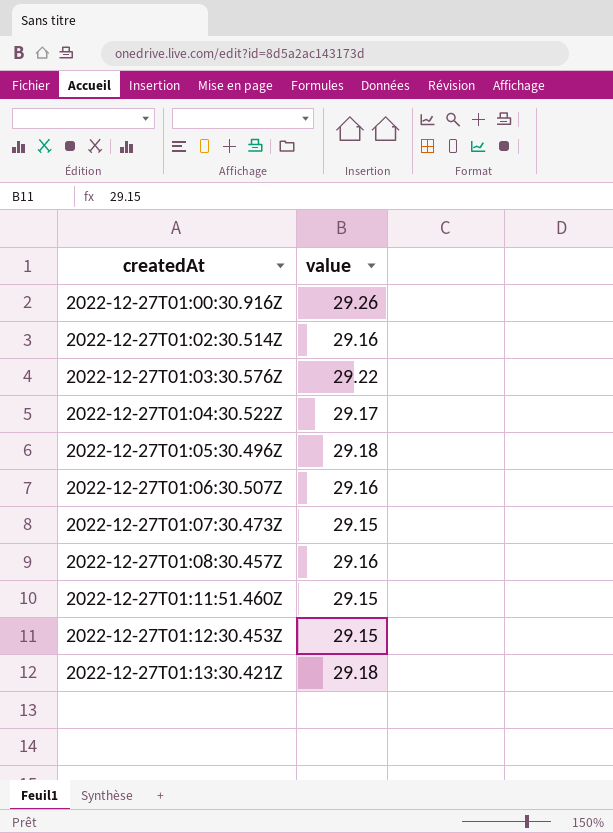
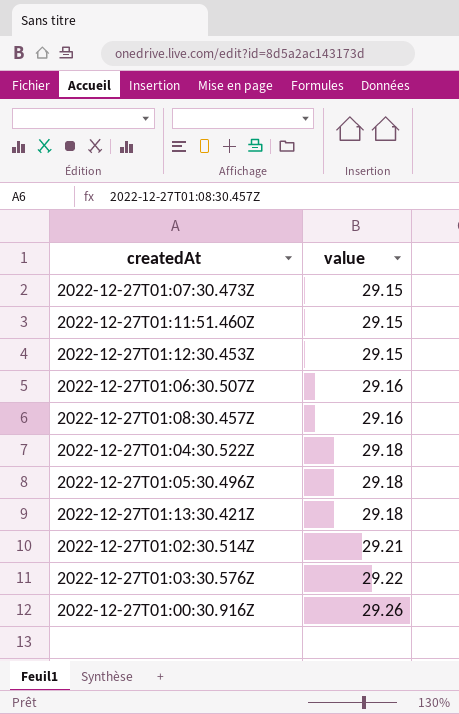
row order: createdAt ascending -> value ascending
2022-12-27T01:04:30.522Z | value: 29.17 -> 29.18
2022-12-27T01:02:30.514Z | value: 29.16 -> 29.21

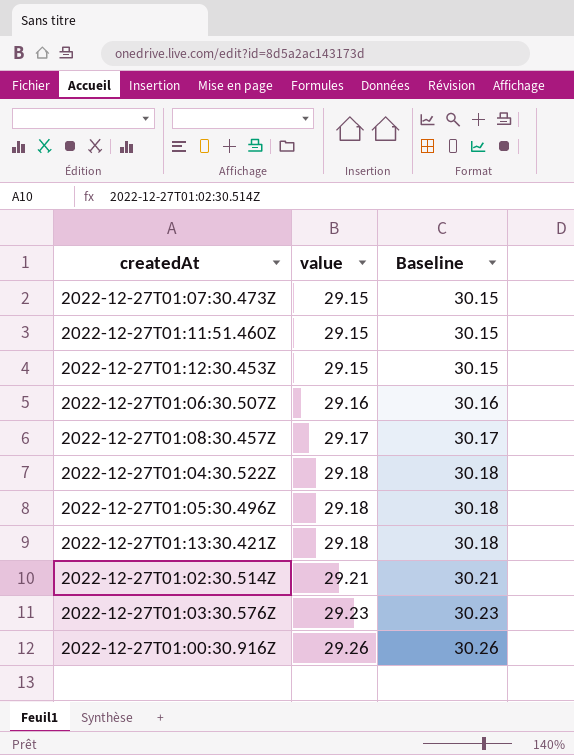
column Baseline | formula: none -> [value] + 1
2022-12-27T01:08:30.457Z | value: 29.16 -> 29.17
2022-12-27T01:03:30.576Z | value: 29.22 -> 29.23

